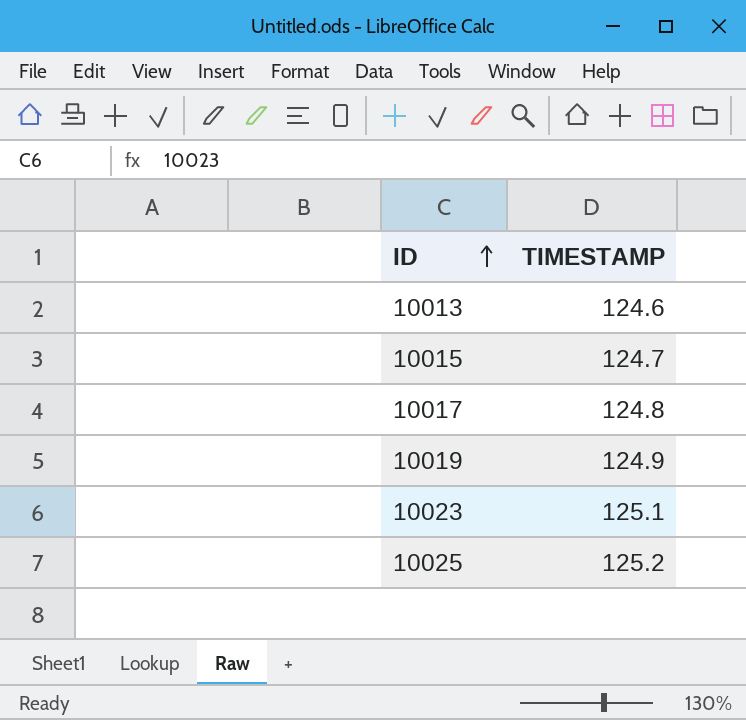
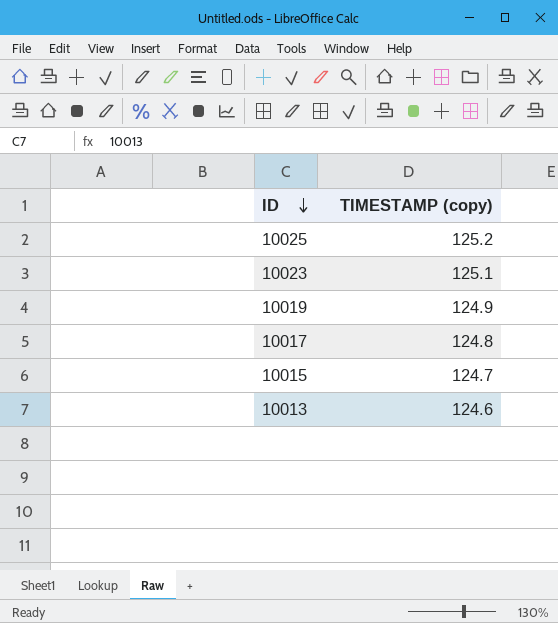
row order: ID ascending -> ID descending
column name: TIMESTAMP -> TIMESTAMP (copy)

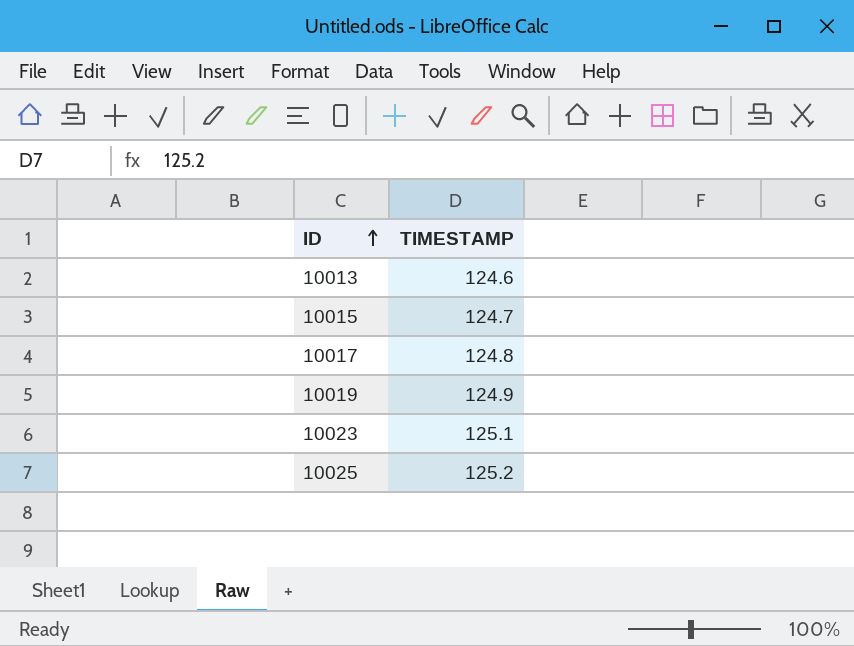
row order: ID descending -> ID ascending
column name: TIMESTAMP (copy) -> TIMESTAMP

